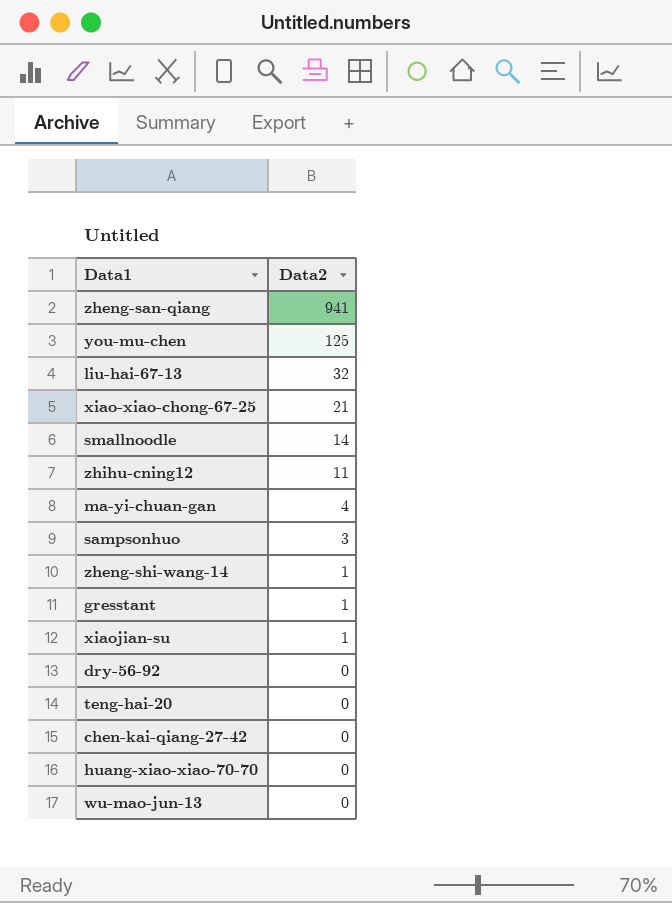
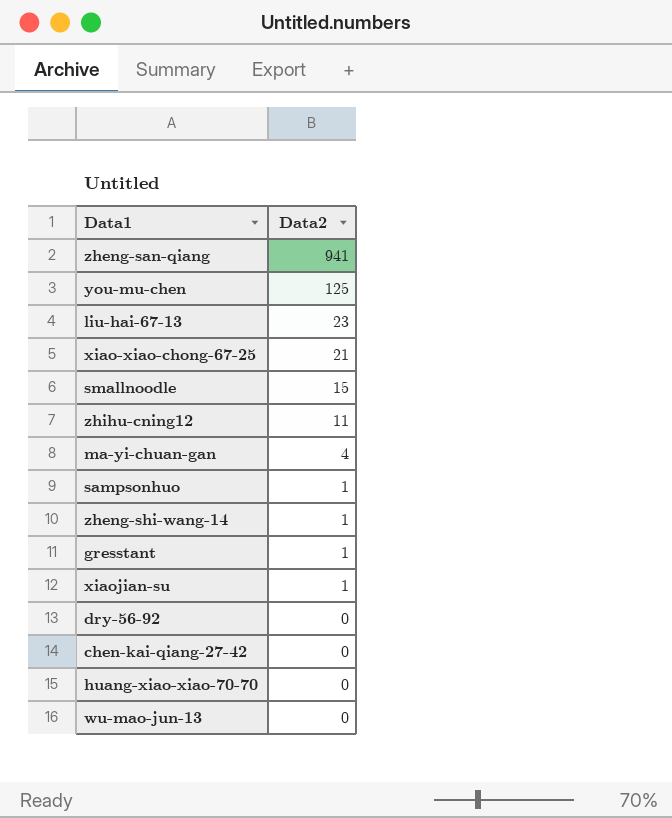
row teng-hai-20: 0 -> none
liu-hai-67-13 | Data2: 32 -> 23
smallnoodle | Data2: 14 -> 15
sampsonhuo | Data2: 3 -> 1

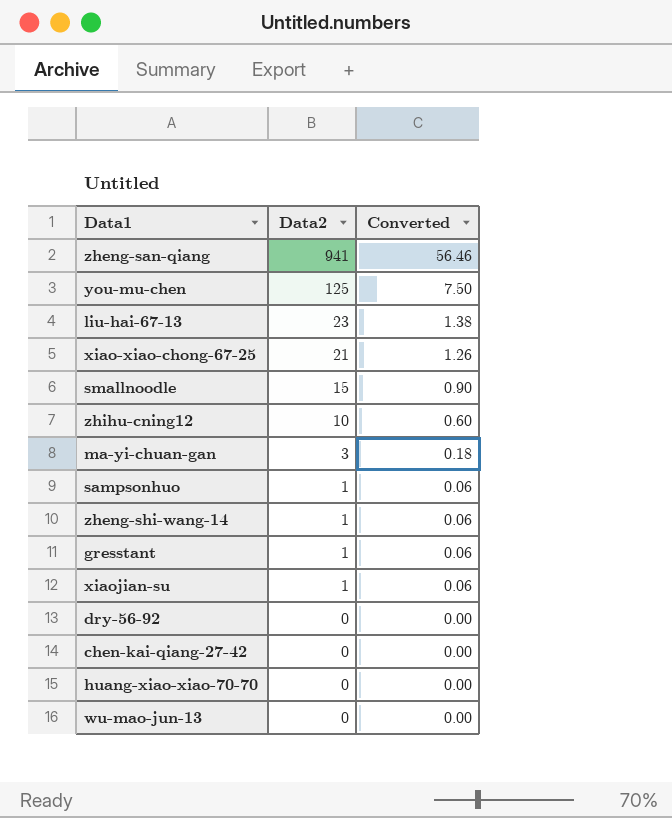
column Converted | formula: none -> [Data2] * 0.06
zhihu-cning12 | Data2: 11 -> 10
ma-yi-chuan-gan | Data2: 4 -> 3

